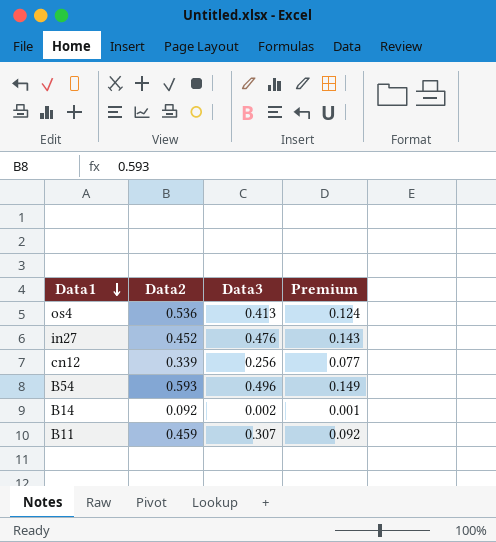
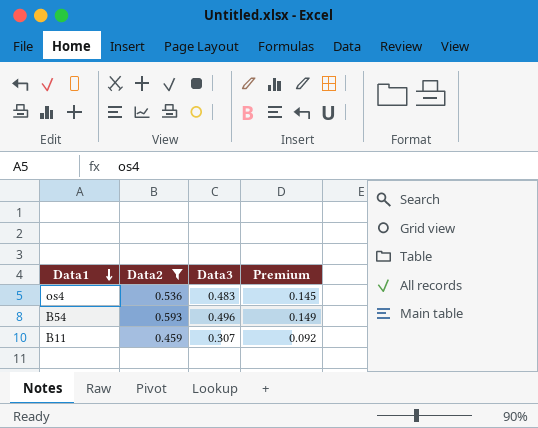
filter: none -> Data2 >= 0.459
os4 | Data3: 0.413 -> 0.483
os4 | Premium: 0.124 -> 0.145

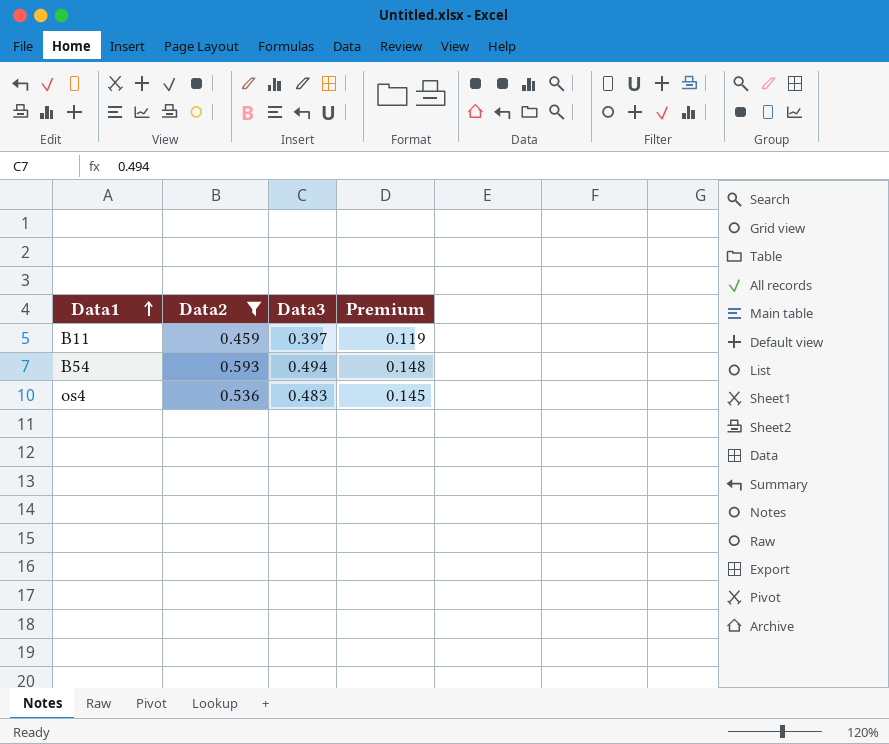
row order: Data1 descending -> Data1 ascending
B11 | Data3: 0.307 -> 0.397
B11 | Premium: 0.092 -> 0.119
B54 | Data3: 0.496 -> 0.494
B54 | Premium: 0.149 -> 0.148

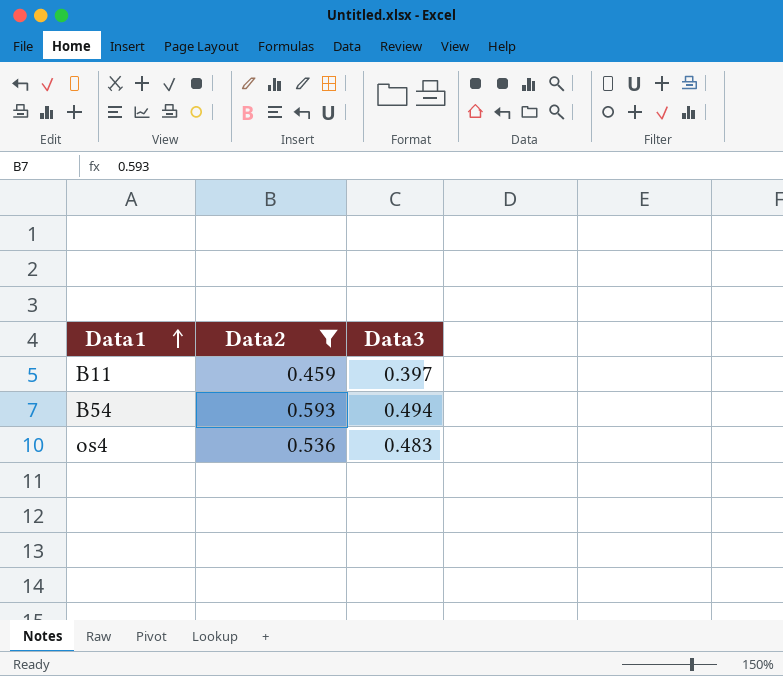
column Premium | formula: [Data3] * 0.3 -> none

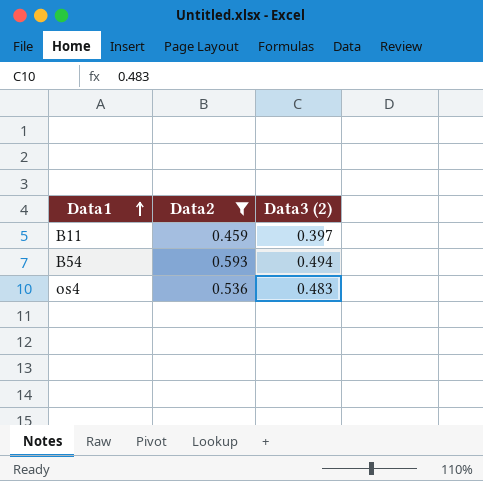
column name: Data3 -> Data3 (2)

